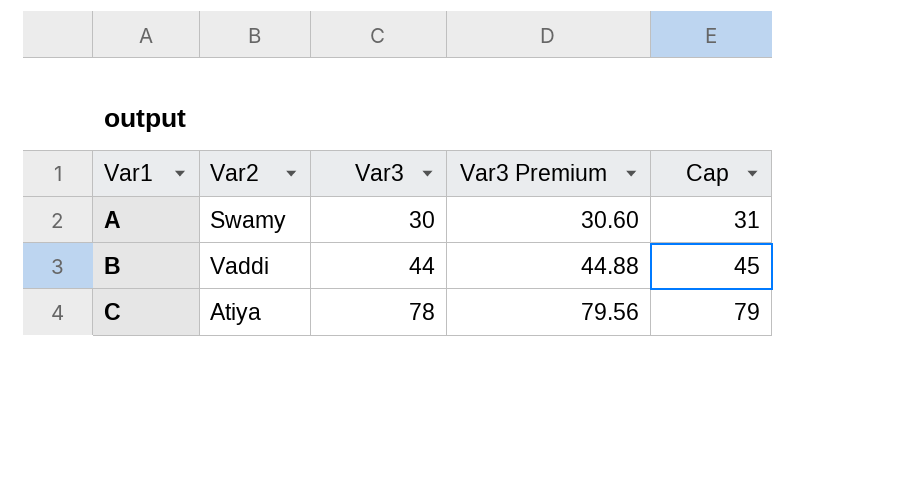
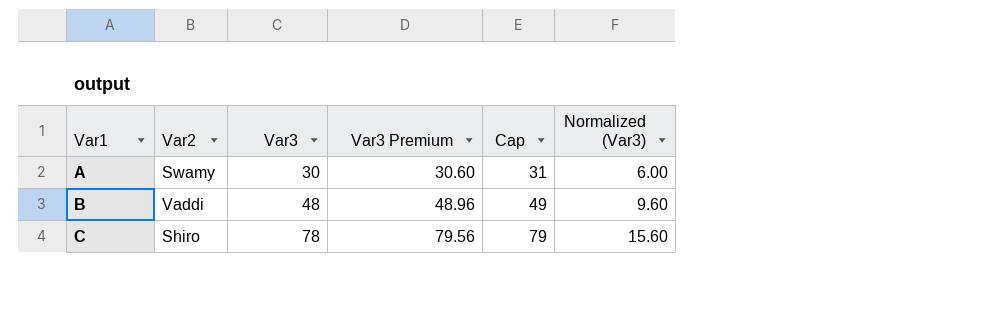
column Normalized (Var3) | formula: none -> [Var3] * 0.2
B | Var3: 44 -> 48
B | Var3 Premium: 44.88 -> 48.96
B | Cap: 45 -> 49
C | Var2: Atiya -> Shiro

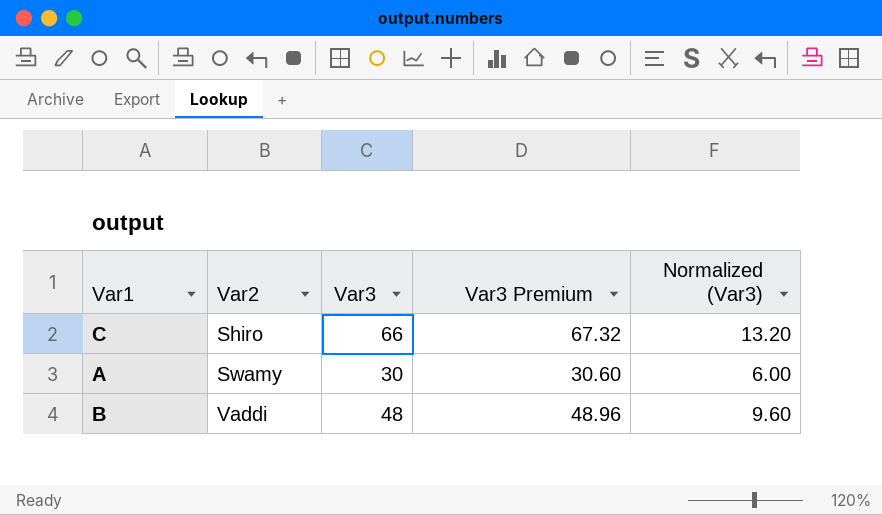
row order: Var1 ascending -> Var2 ascending
column Cap | formula: [Var3] + 1 -> none
C | Var3: 78 -> 66
C | Var3 Premium: 79.56 -> 67.32
C | Normalized (Var3): 15.60 -> 13.20

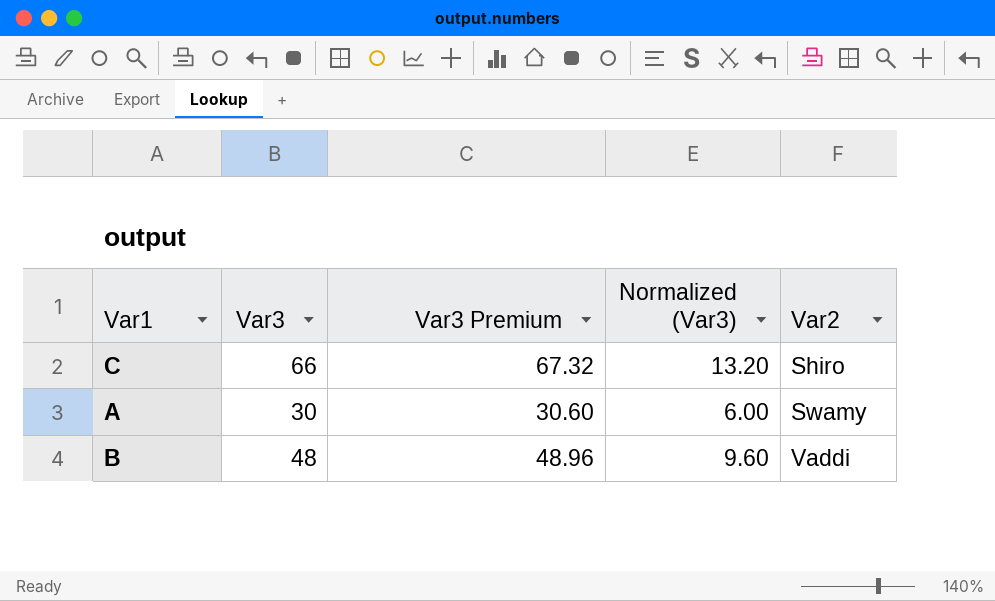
column Var2 | position: 2 -> 5

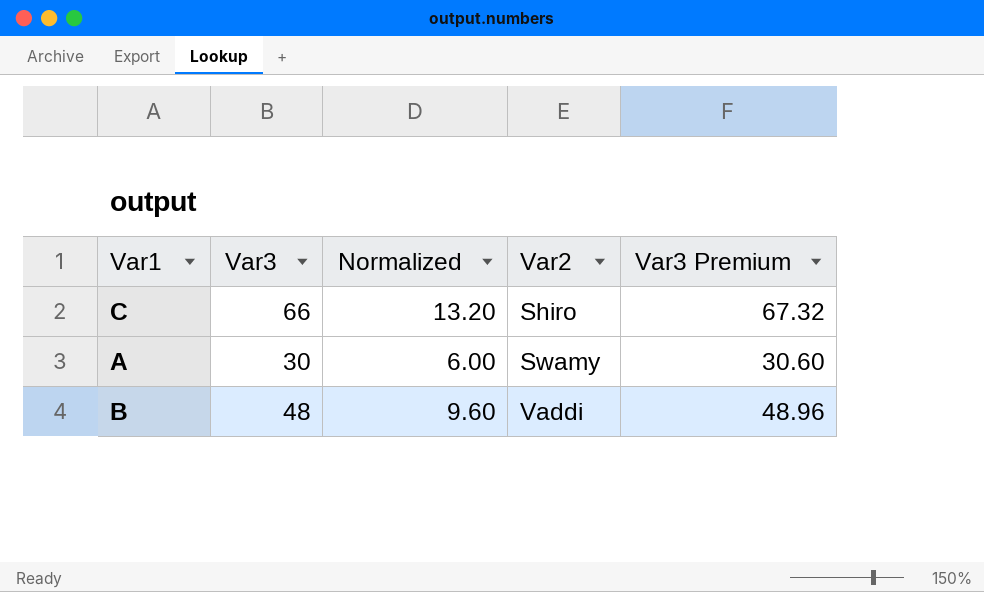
column name: Normalized (Var3) -> Normalized
column Var3 Premium | position: 3 -> 5

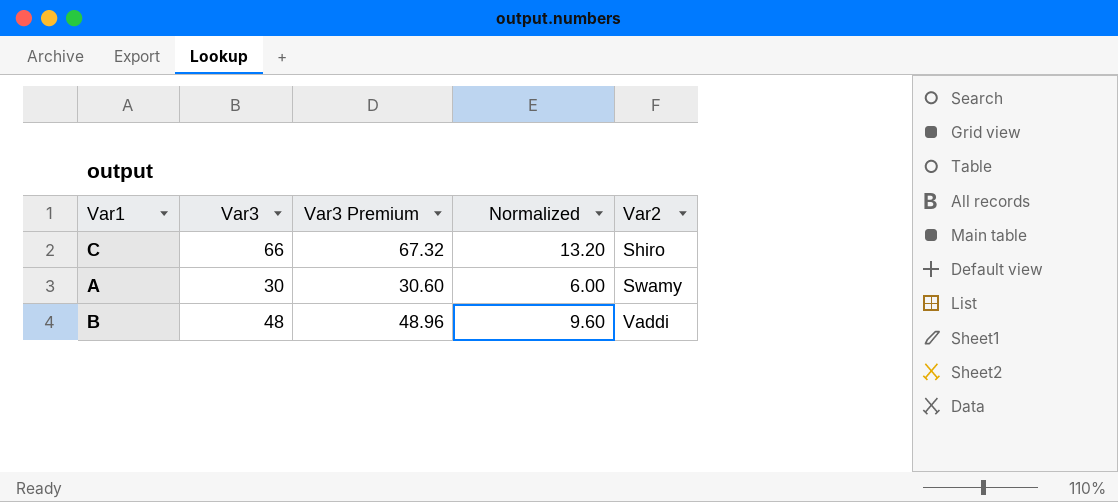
column Var3 Premium | position: 5 -> 3

